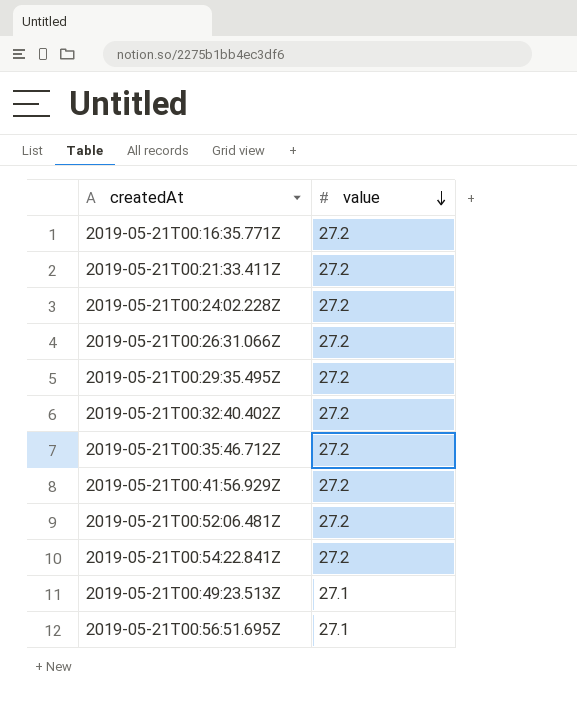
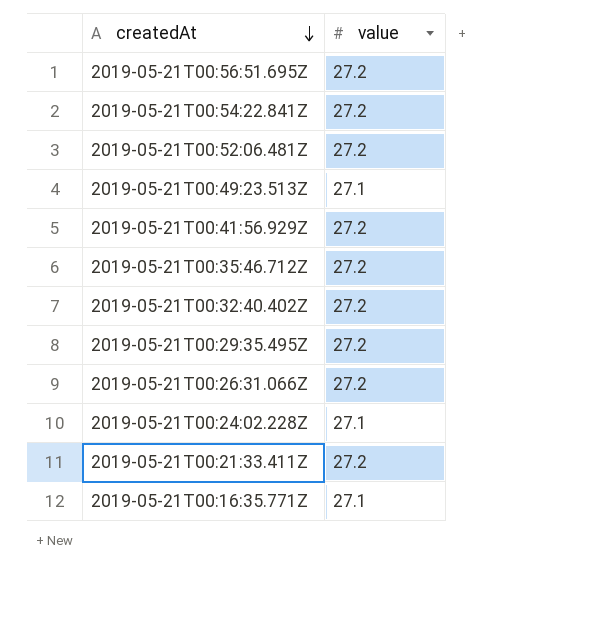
row order: value descending -> createdAt descending
2019-05-21T00:56:51.695Z | value: 27.1 -> 27.2
2019-05-21T00:24:02.228Z | value: 27.2 -> 27.1
2019-05-21T00:16:35.771Z | value: 27.2 -> 27.1

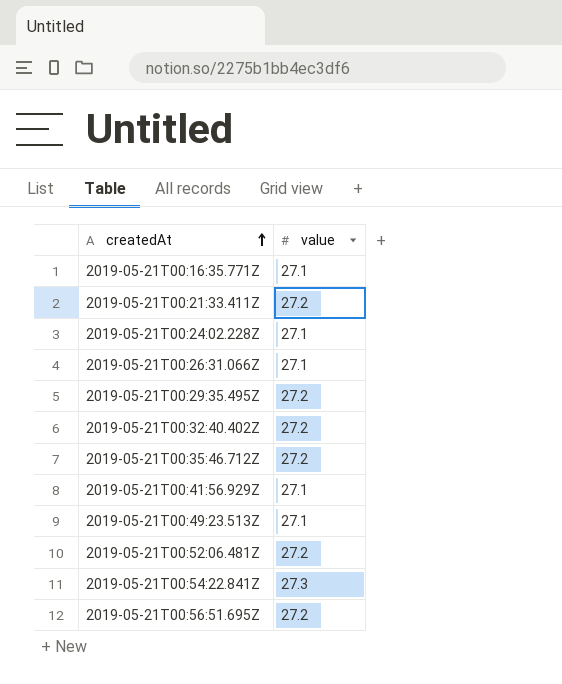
row order: createdAt descending -> createdAt ascending
2019-05-21T00:26:31.066Z | value: 27.2 -> 27.1
2019-05-21T00:41:56.929Z | value: 27.2 -> 27.1
2019-05-21T00:54:22.841Z | value: 27.2 -> 27.3

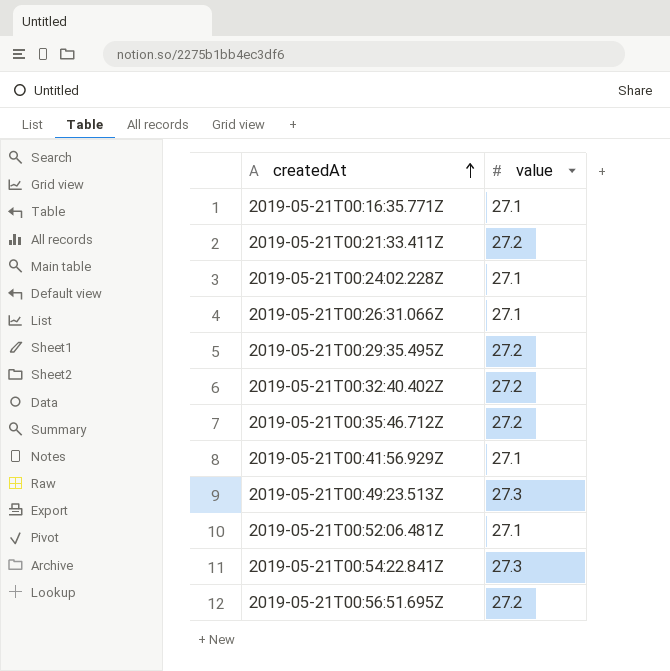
2019-05-21T00:49:23.513Z | value: 27.1 -> 27.3
2019-05-21T00:52:06.481Z | value: 27.2 -> 27.1

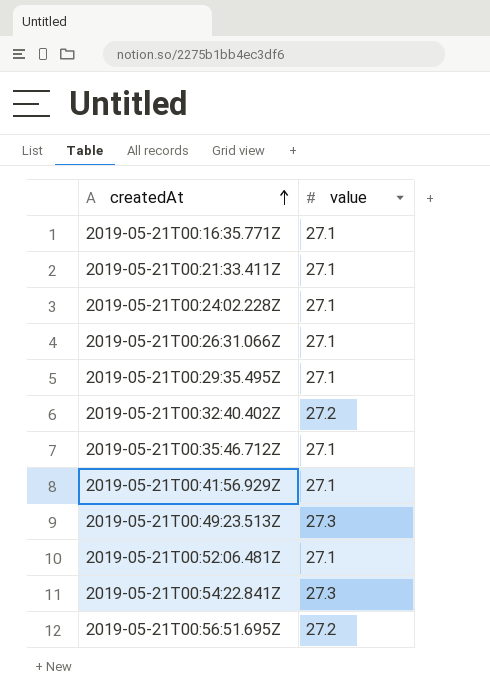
2019-05-21T00:21:33.411Z | value: 27.2 -> 27.1
2019-05-21T00:29:35.495Z | value: 27.2 -> 27.1
2019-05-21T00:35:46.712Z | value: 27.2 -> 27.1

